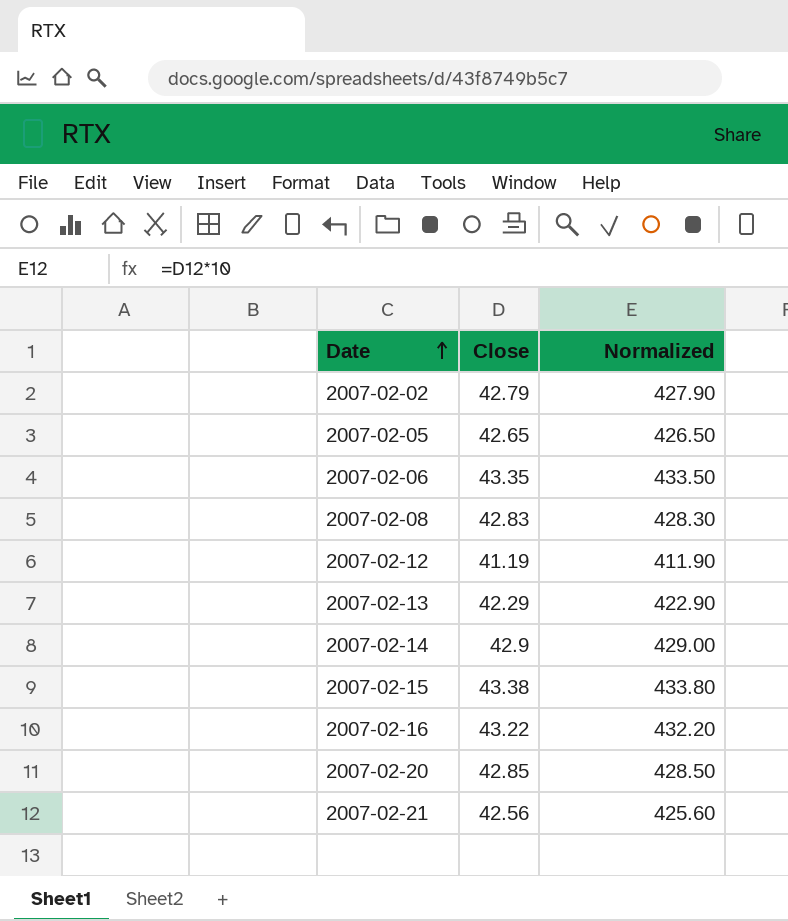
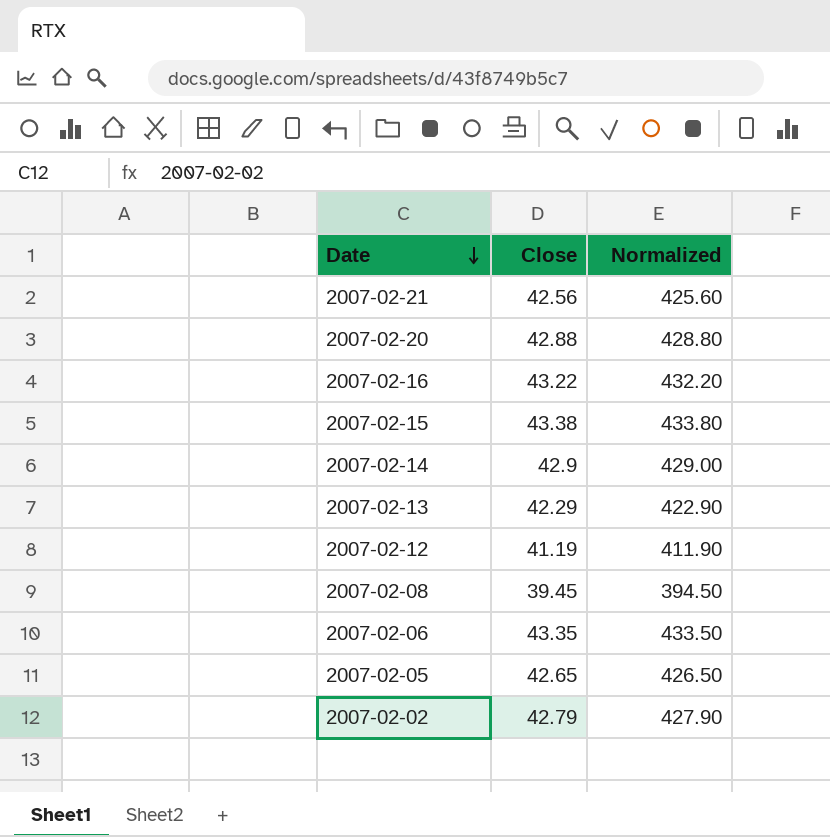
row order: Date ascending -> Date descending
2007-02-20 | Close: 42.85 -> 42.88
2007-02-20 | Normalized: 428.50 -> 428.80
2007-02-08 | Close: 42.83 -> 39.45
2007-02-08 | Normalized: 428.30 -> 394.50

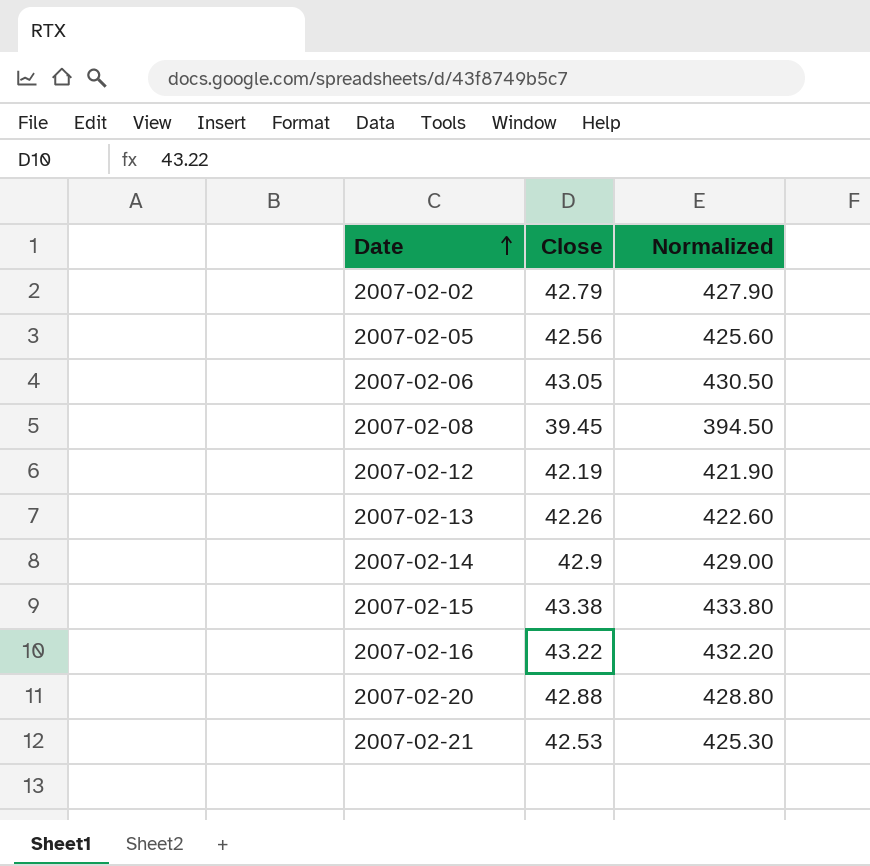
row order: Date descending -> Date ascending
2007-02-05 | Close: 42.65 -> 42.56
2007-02-05 | Normalized: 426.50 -> 425.60
2007-02-06 | Close: 43.35 -> 43.05
2007-02-06 | Normalized: 433.50 -> 430.50
2007-02-12 | Close: 41.19 -> 42.19
2007-02-12 | Normalized: 411.90 -> 421.90
2007-02-13 | Close: 42.29 -> 42.26
2007-02-13 | Normalized: 422.90 -> 422.60
2007-02-21 | Close: 42.56 -> 42.53
2007-02-21 | Normalized: 425.60 -> 425.30

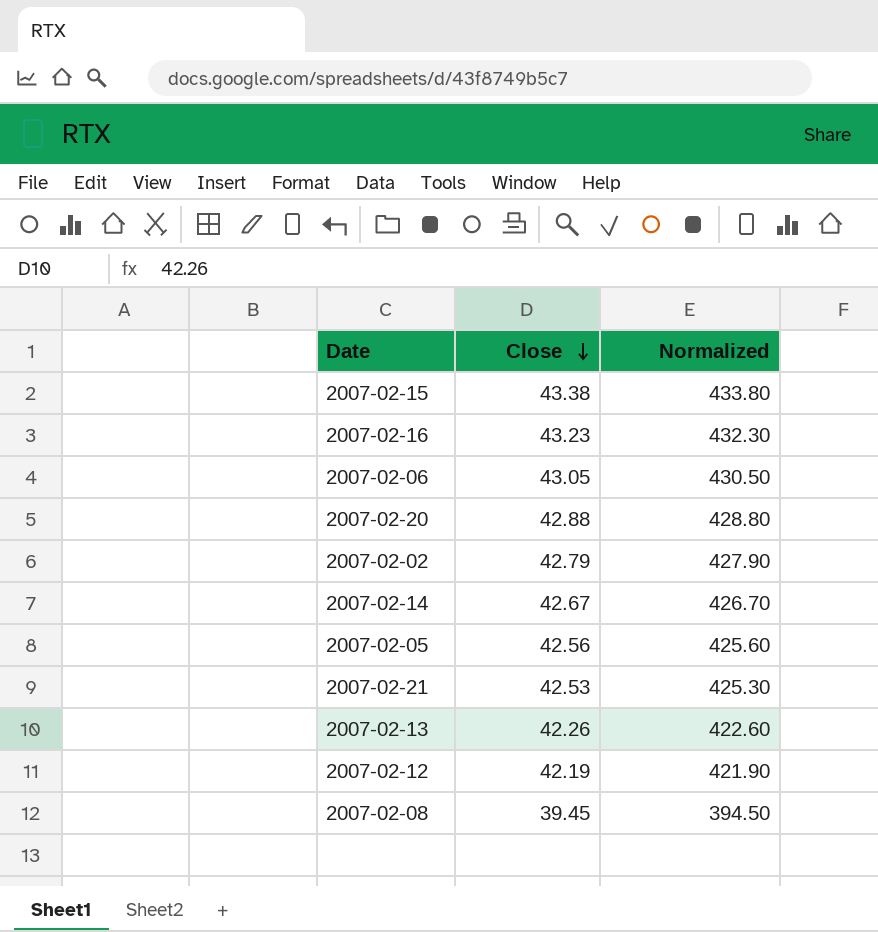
row order: Date ascending -> Close descending
2007-02-16 | Close: 43.22 -> 43.23
2007-02-16 | Normalized: 432.20 -> 432.30
2007-02-14 | Close: 42.9 -> 42.67
2007-02-14 | Normalized: 429.00 -> 426.70

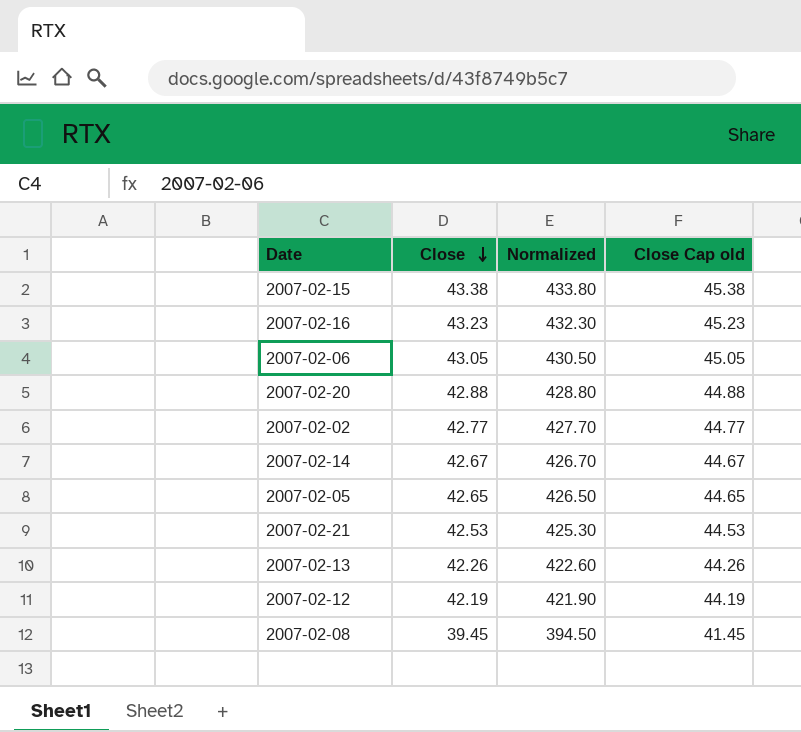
column Close Cap old | formula: none -> [Close] + 2
2007-02-02 | Close: 42.79 -> 42.77
2007-02-02 | Normalized: 427.90 -> 427.70
2007-02-05 | Close: 42.56 -> 42.65
2007-02-05 | Normalized: 425.60 -> 426.50

